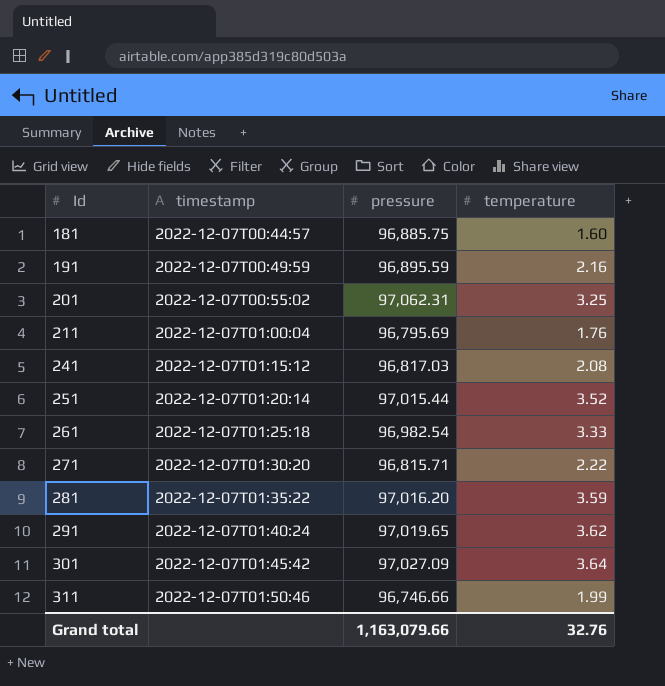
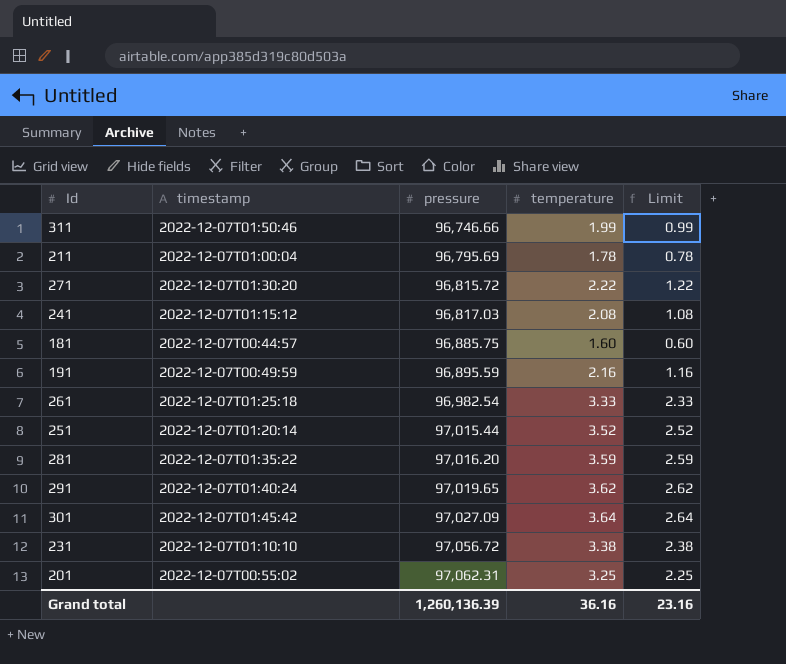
row order: Id ascending -> pressure ascending
column Limit | formula: none -> [temperature] - 1
211 | temperature: 1.76 -> 1.78
271 | pressure: 96,815.71 -> 96,815.72
row 231: none -> 2022-12-07T01:10:10 | 97,056.72 | 3.38 | 2.38
Grand total | pressure: 1,163,079.66 -> 1,260,136.39
Grand total | temperature: 32.76 -> 36.16

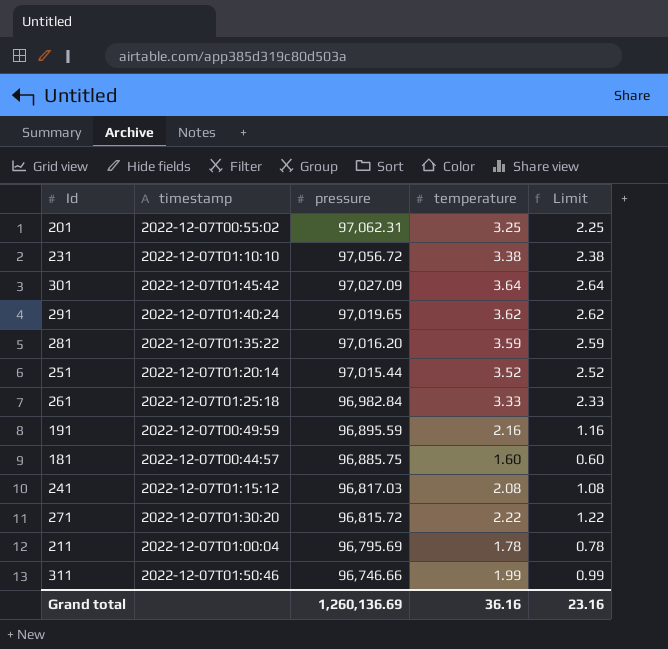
row order: pressure ascending -> pressure descending
261 | pressure: 96,982.54 -> 96,982.84
Grand total | pressure: 1,260,136.39 -> 1,260,136.69

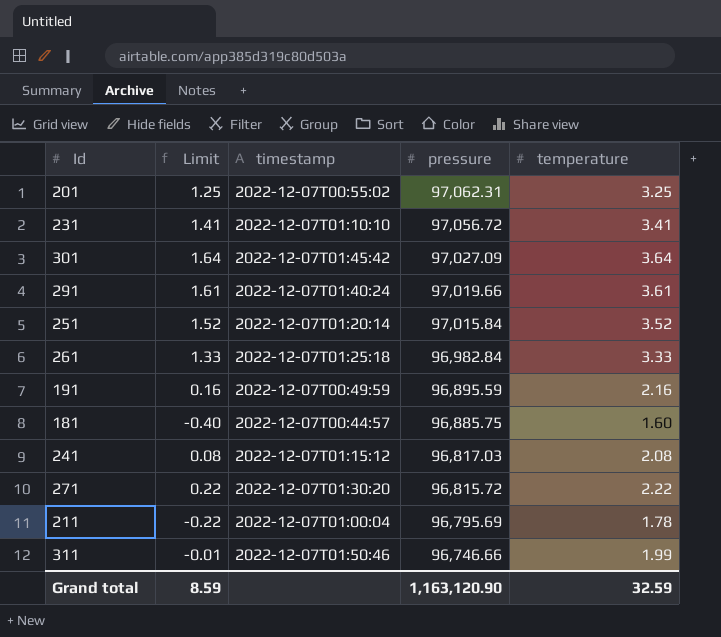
column Limit | formula: [temperature] - 1 -> [temperature] - 2
column Limit | position: 5 -> 2
row 281: 2022-12-07T01:35:22 | 97,016.20 | 3.59 | 2.59 -> none
231 | temperature: 3.38 -> 3.41
291 | pressure: 97,019.65 -> 97,019.66
291 | temperature: 3.62 -> 3.61
251 | pressure: 97,015.44 -> 97,015.84
Grand total | Limit: 23.16 -> 8.59
Grand total | pressure: 1,260,136.69 -> 1,163,120.90
Grand total | temperature: 36.16 -> 32.59

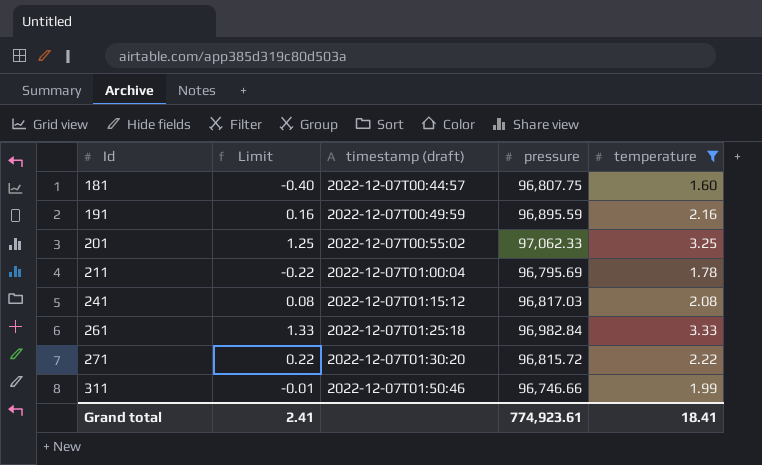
filter: none -> temperature <= 3.33
row order: pressure descending -> Id ascending
column name: timestamp -> timestamp (draft)
181 | pressure: 96,885.75 -> 96,807.75
201 | pressure: 97,062.31 -> 97,062.33
Grand total | Limit: 8.59 -> 2.41
Grand total | pressure: 1,163,120.90 -> 774,923.61
Grand total | temperature: 32.59 -> 18.41

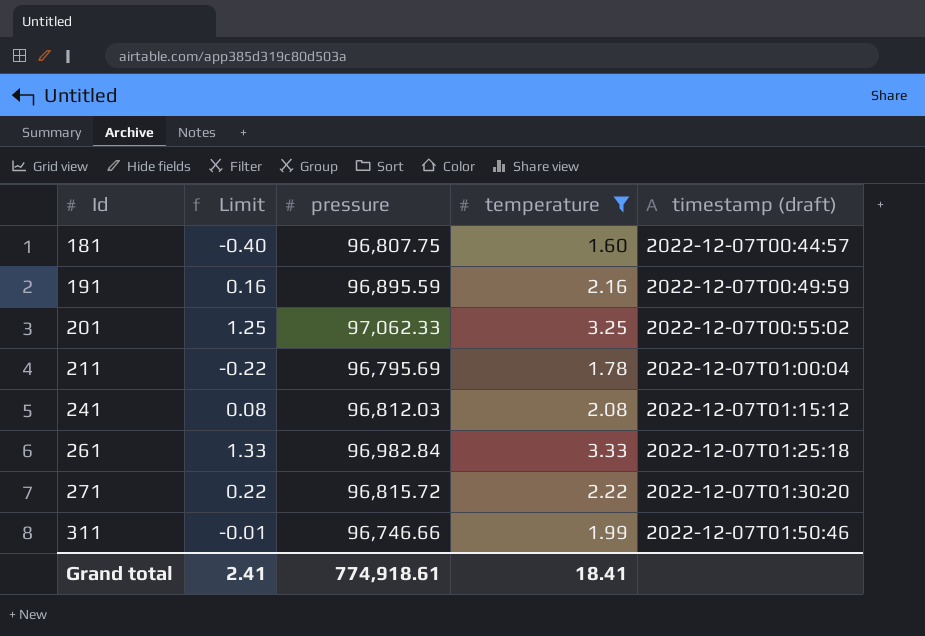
column timestamp (draft) | position: 3 -> 5
241 | pressure: 96,817.03 -> 96,812.03
Grand total | pressure: 774,923.61 -> 774,918.61

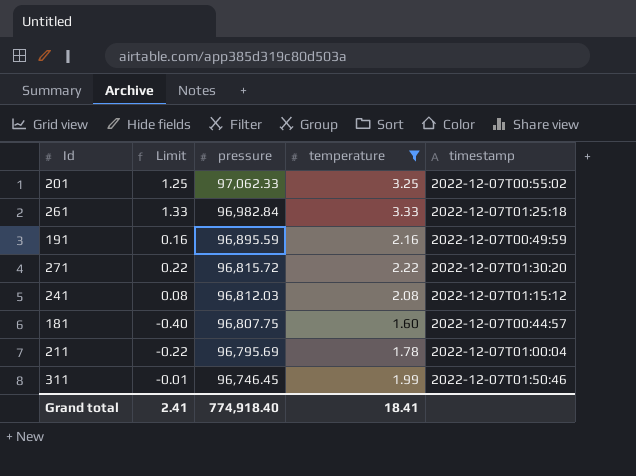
row order: Id ascending -> pressure descending
column name: timestamp (draft) -> timestamp
311 | pressure: 96,746.66 -> 96,746.45
Grand total | pressure: 774,918.61 -> 774,918.40

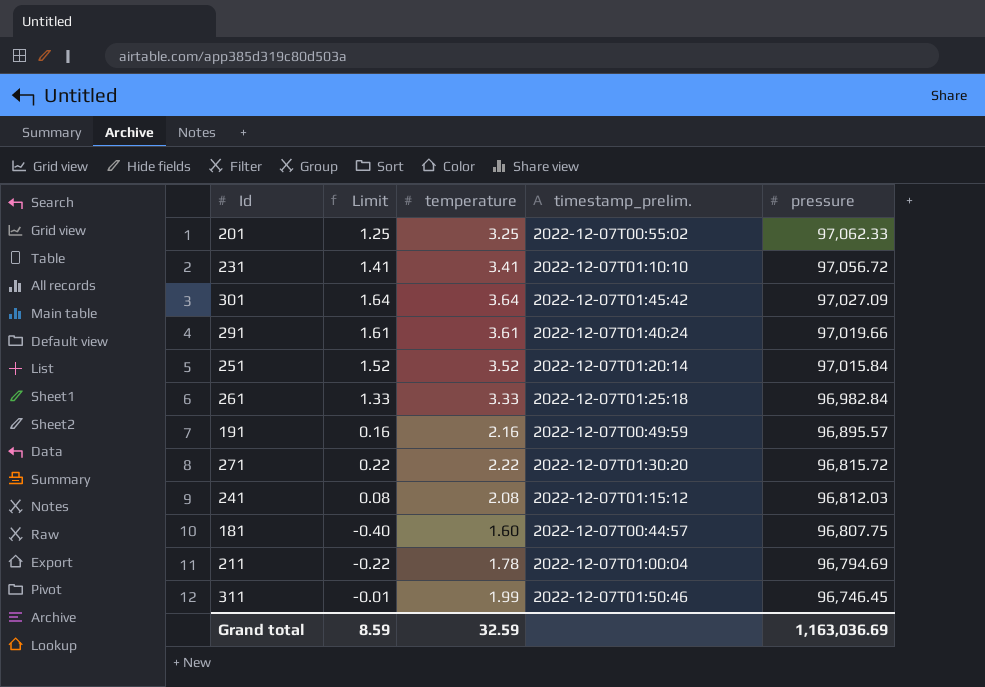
filter: temperature <= 3.33 -> none
column name: timestamp -> timestamp_prelim.
column pressure | position: 3 -> 5
191 | pressure: 96,895.59 -> 96,895.57
211 | pressure: 96,795.69 -> 96,794.69
Grand total | Limit: 2.41 -> 8.59
Grand total | temperature: 18.41 -> 32.59
Grand total | pressure: 774,918.40 -> 1,163,036.69

